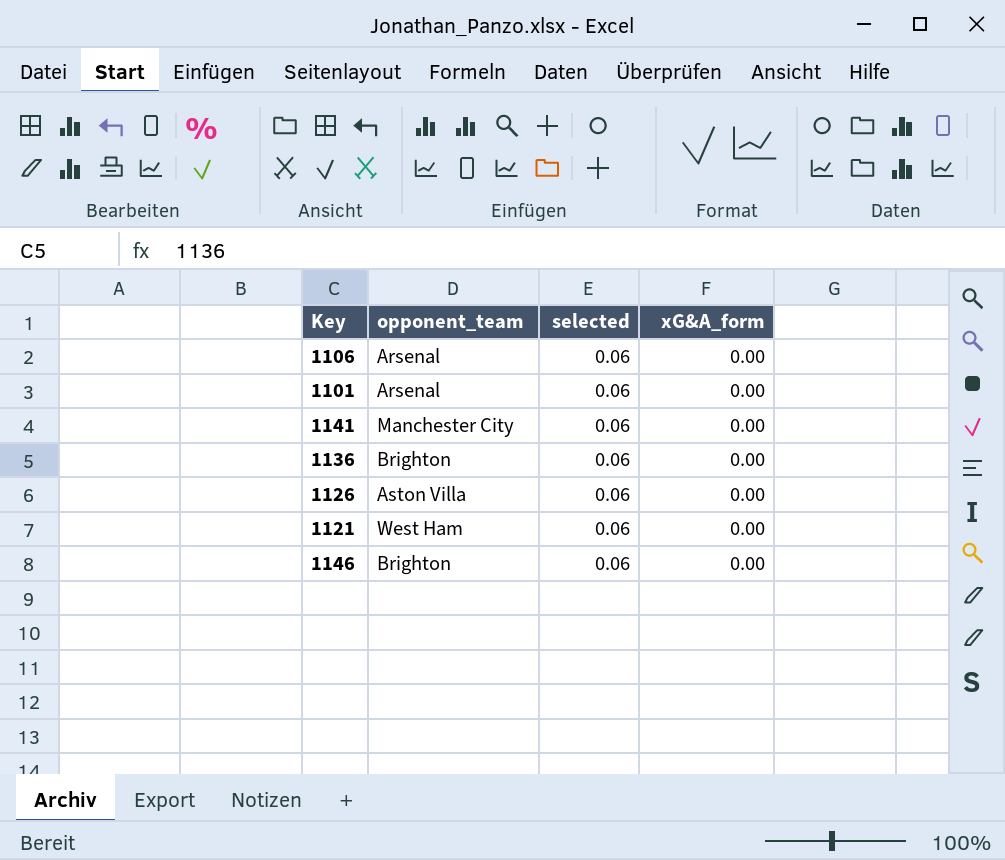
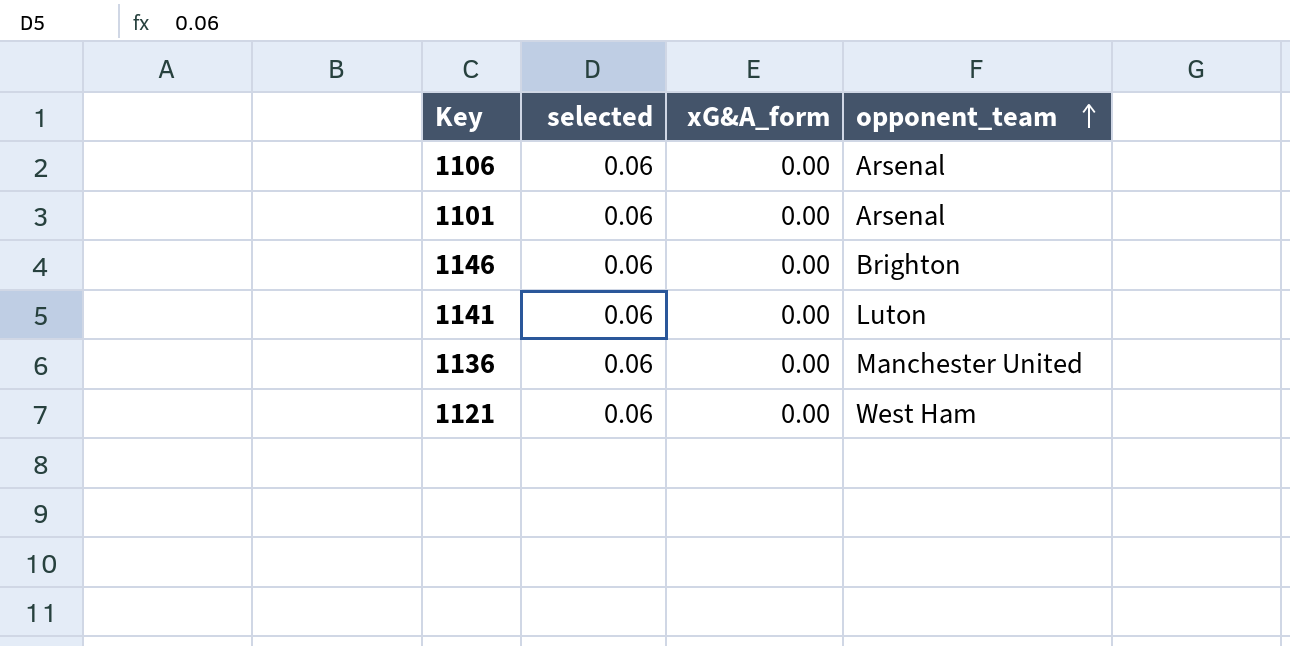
row order: none -> opponent_team ascending
column opponent_team | position: 2 -> 4
row 1126: Aston Villa | 0.06 | 0.00 -> none
1141 | opponent_team: Manchester City -> Luton
1136 | opponent_team: Brighton -> Manchester United

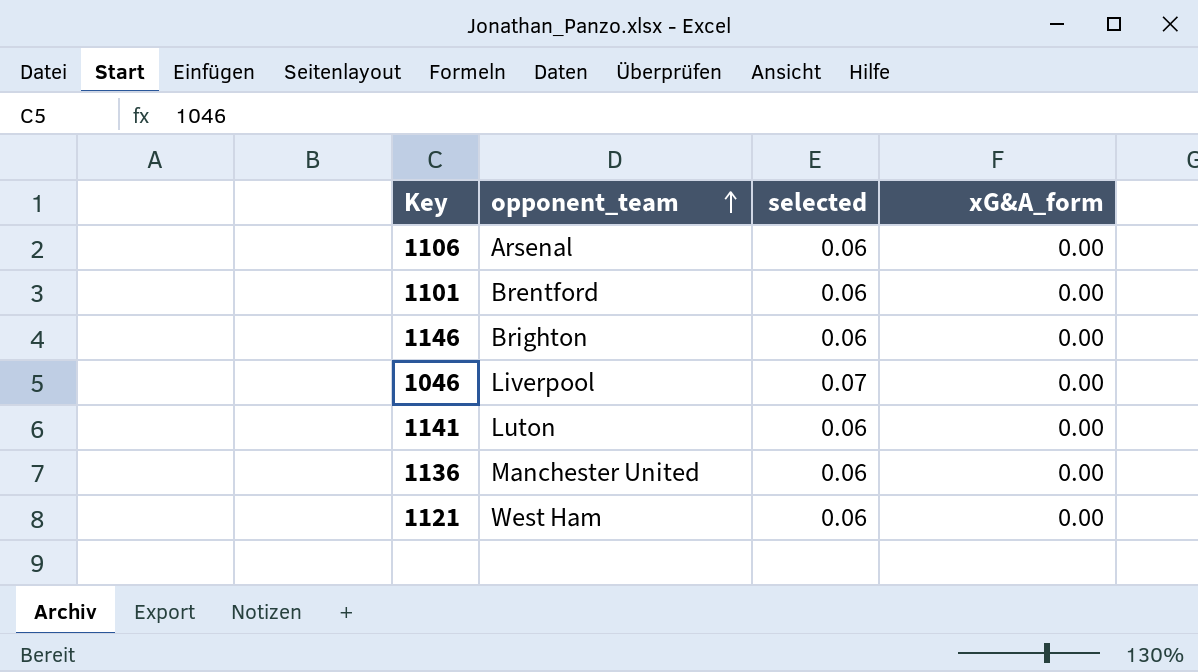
column opponent_team | position: 4 -> 2
1101 | opponent_team: Arsenal -> Brentford
row 1046: none -> Liverpool | 0.07 | 0.00

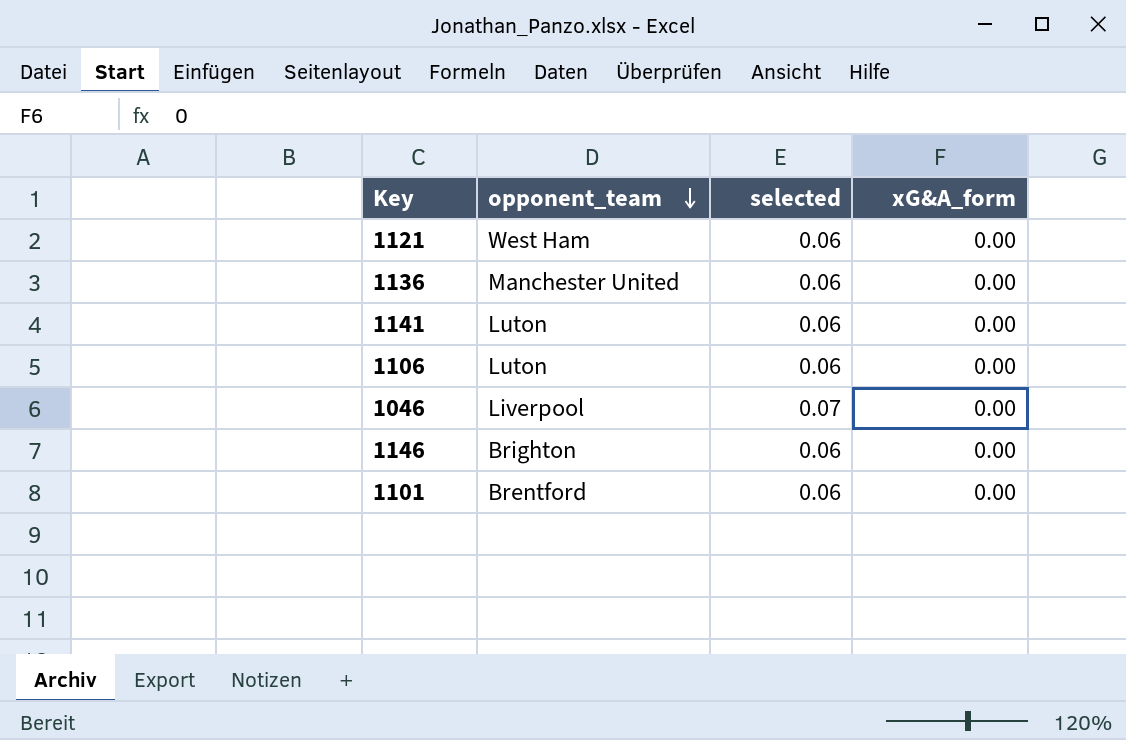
row order: opponent_team ascending -> opponent_team descending
1106 | opponent_team: Arsenal -> Luton

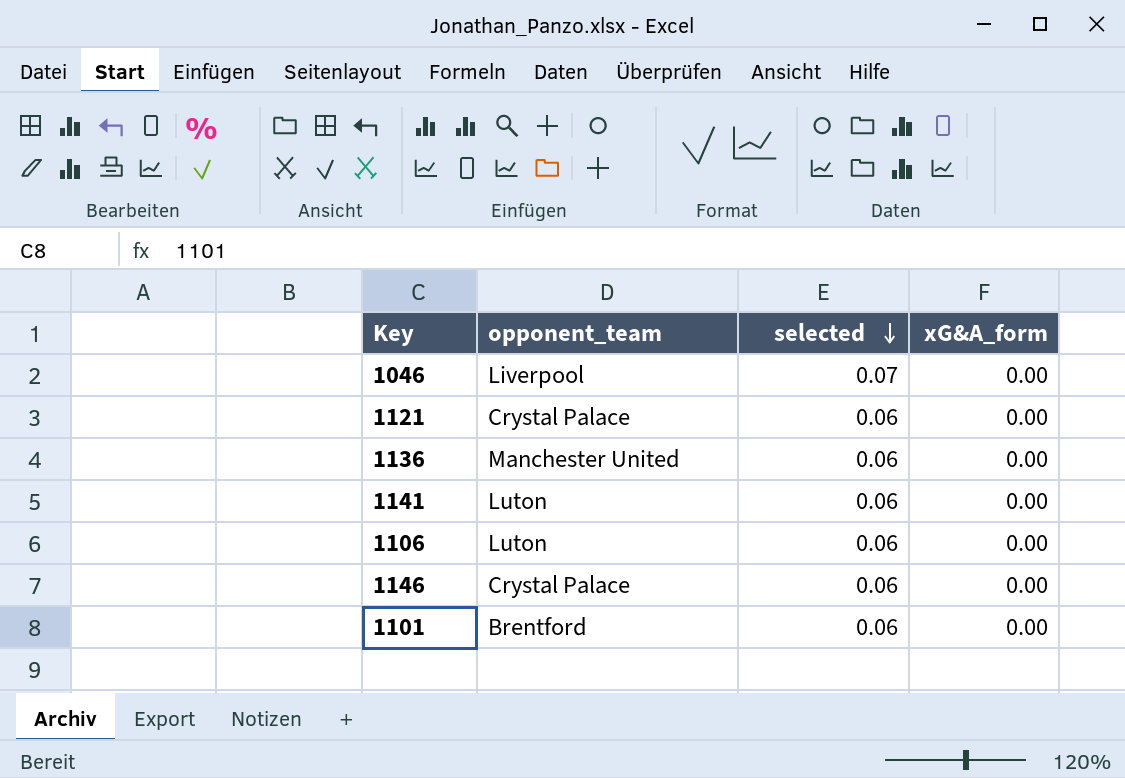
row order: opponent_team descending -> selected descending
1121 | opponent_team: West Ham -> Crystal Palace
1146 | opponent_team: Brighton -> Crystal Palace

